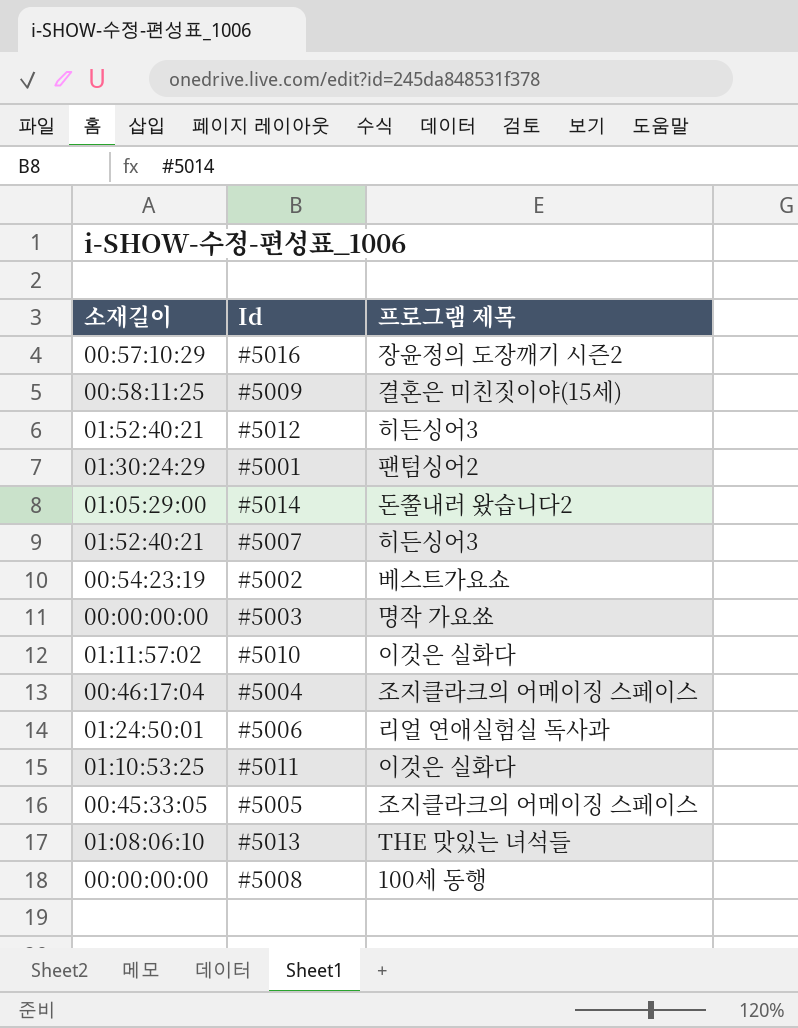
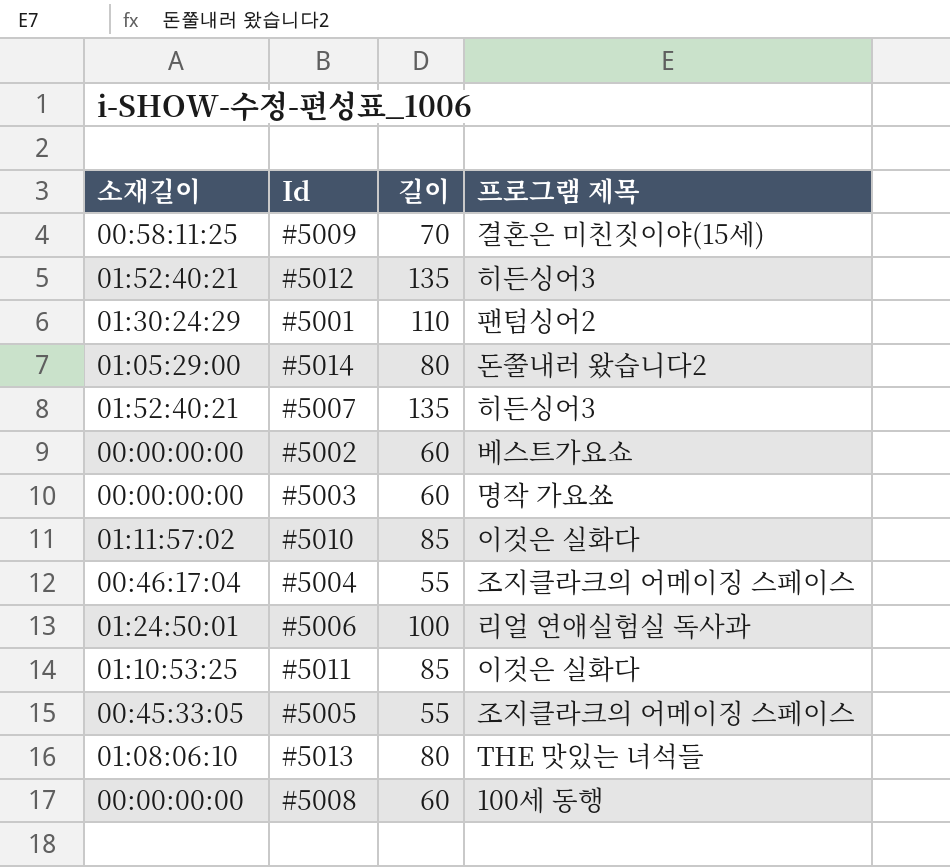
column 길이 | position: none -> 3
row #5016: 00:57:10:29 | 장윤정의 도장깨기 시즌2 -> none
#5002 | 소재길이: 00:54:23:19 -> 00:00:00:00

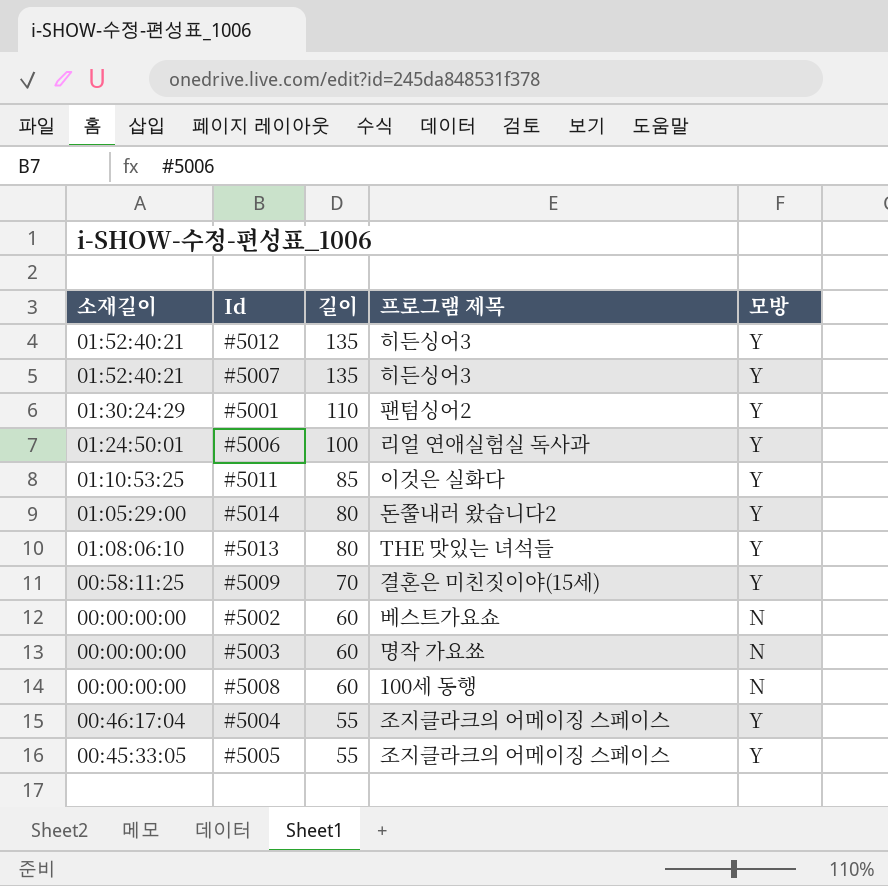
row order: none -> 길이 descending
column 모방 | position: none -> 5
row #5010: 01:11:57:02 | 85 | 이것은 실화다 -> none

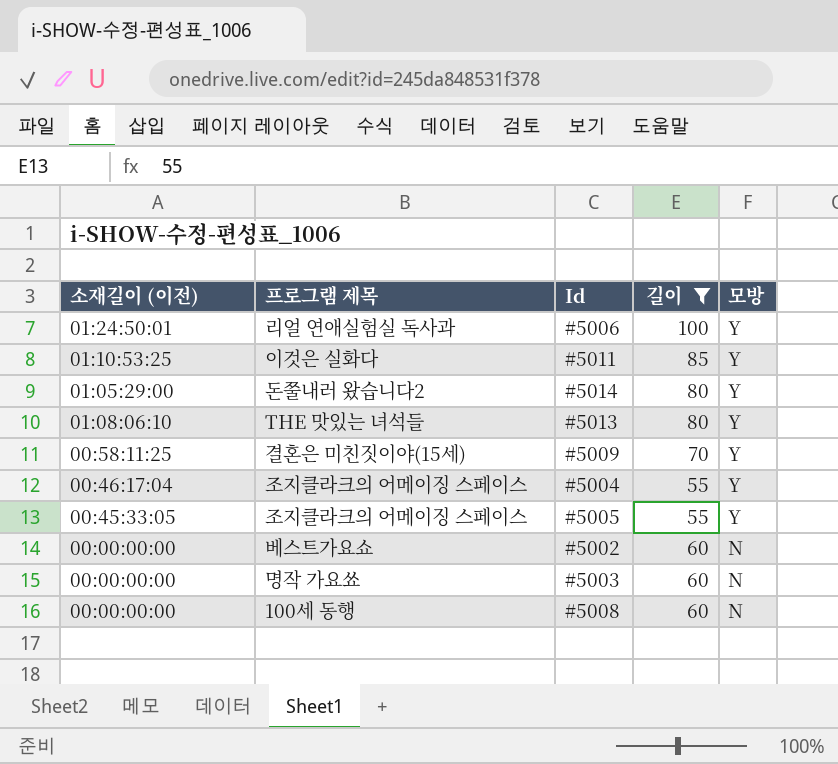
filter: none -> 길이 <= 100
row order: 길이 descending -> 모방 descending
column name: 소재길이 -> 소재길이 (이전)
column 프로그램 제목 | position: 4 -> 2

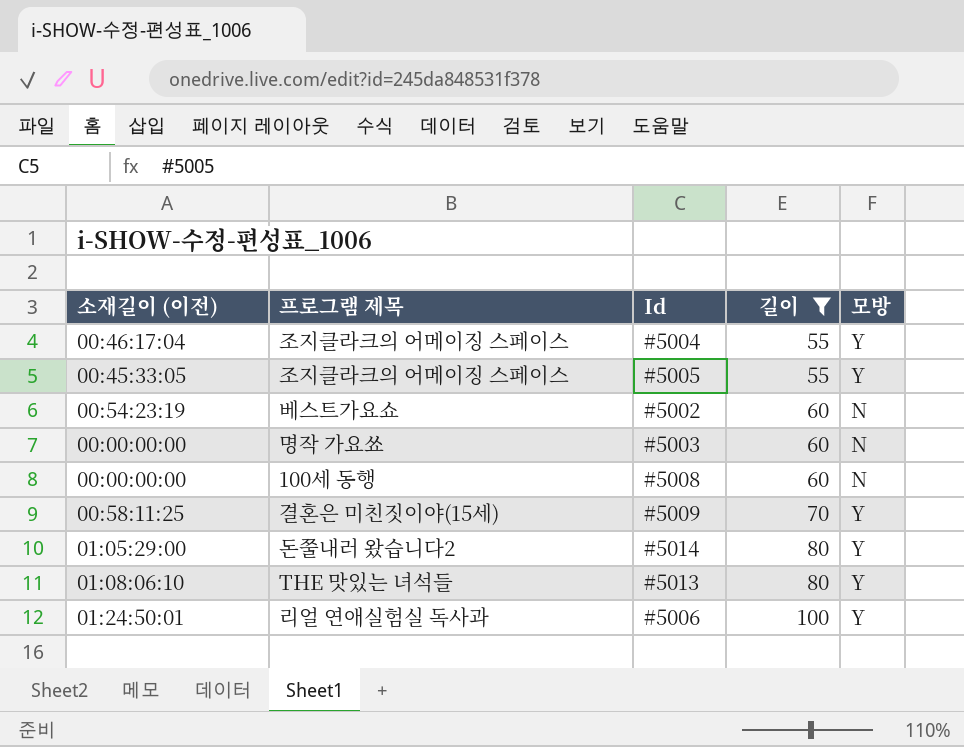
row order: 모방 descending -> 길이 ascending
row #5011: 01:10:53:25 | 이것은 실화다 | 85 | Y -> none
#5002 | 소재길이 (이전): 00:00:00:00 -> 00:54:23:19

